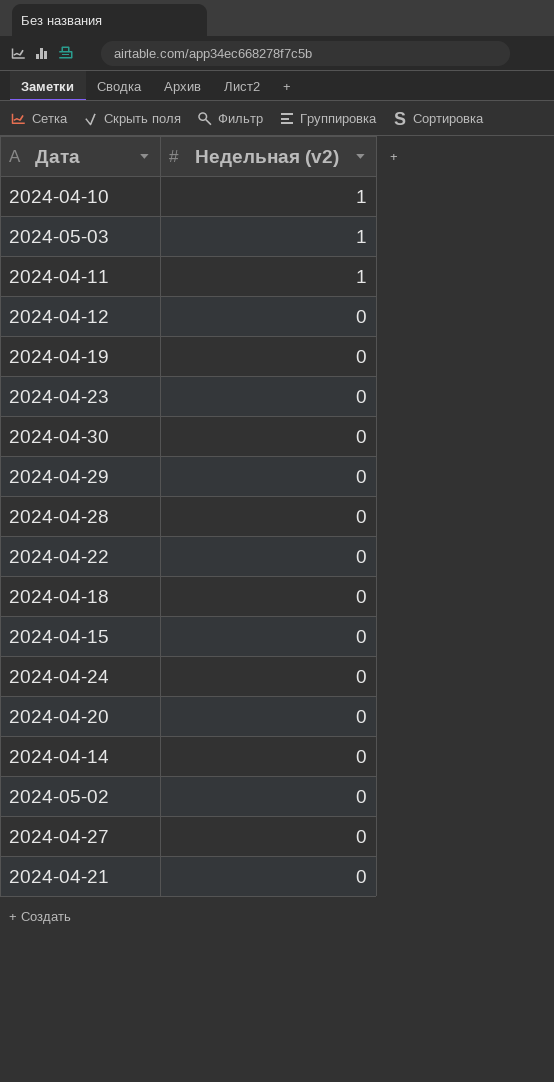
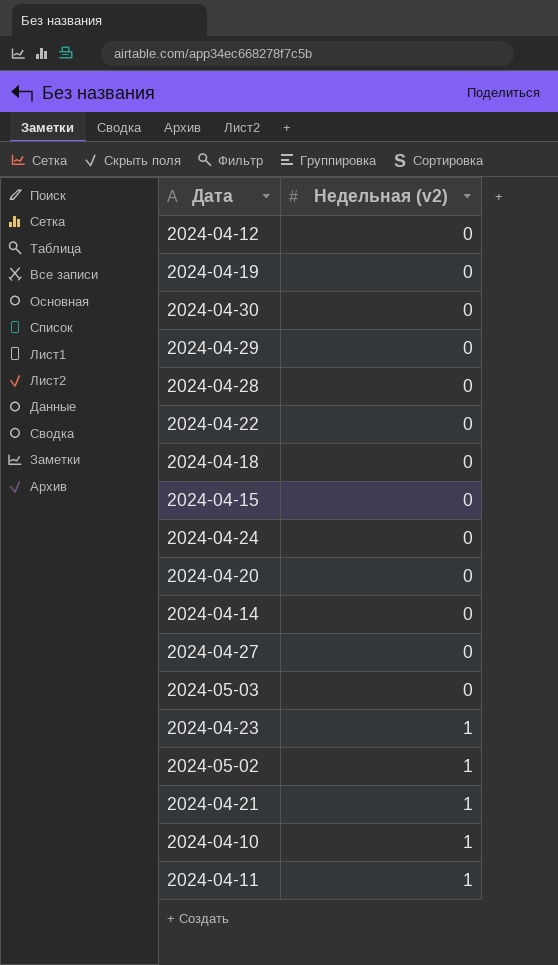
row order: Недельная (v2) descending -> Недельная (v2) ascending
2024-05-03 | Недельная (v2): 1 -> 0
2024-04-23 | Недельная (v2): 0 -> 1
2024-05-02 | Недельная (v2): 0 -> 1
2024-04-21 | Недельная (v2): 0 -> 1

